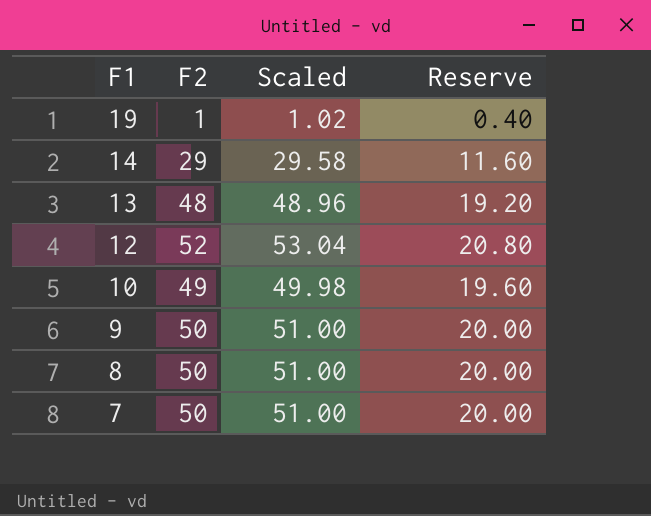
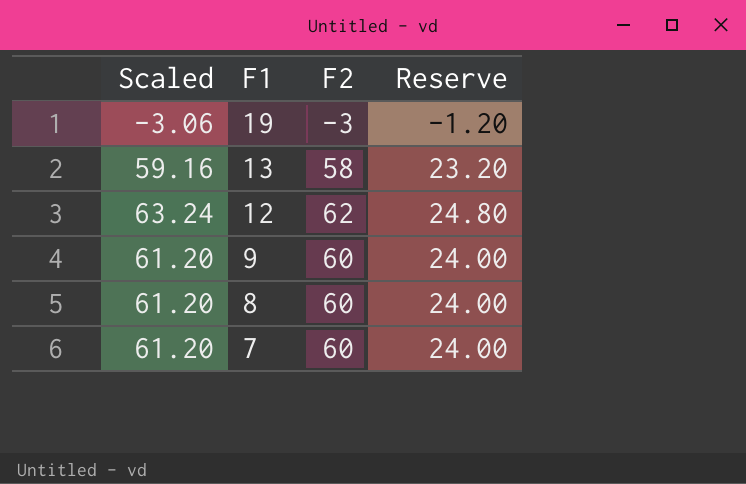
column Scaled | position: 3 -> 1
row 14: 29 | 29.58 | 11.60 -> none
row 10: 49 | 49.98 | 19.60 -> none
19 | Scaled: 1.02 -> -3.06
19 | F2: 1 -> -3
19 | Reserve: 0.40 -> -1.20
13 | Scaled: 48.96 -> 59.16
13 | F2: 48 -> 58
13 | Reserve: 19.20 -> 23.20
12 | Scaled: 53.04 -> 63.24
12 | F2: 52 -> 62
12 | Reserve: 20.80 -> 24.80
9 | Scaled: 51.00 -> 61.20
9 | F2: 50 -> 60
9 | Reserve: 20.00 -> 24.00
8 | Scaled: 51.00 -> 61.20
8 | F2: 50 -> 60
8 | Reserve: 20.00 -> 24.00
7 | Scaled: 51.00 -> 61.20
7 | F2: 50 -> 60
7 | Reserve: 20.00 -> 24.00

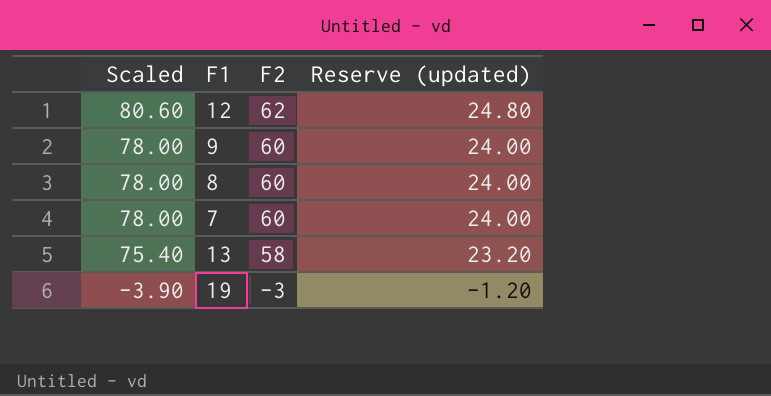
row order: F1 descending -> Scaled descending
column Scaled | formula: [F2] * 1.02 -> [F2] * 1.3
column name: Reserve -> Reserve (updated)

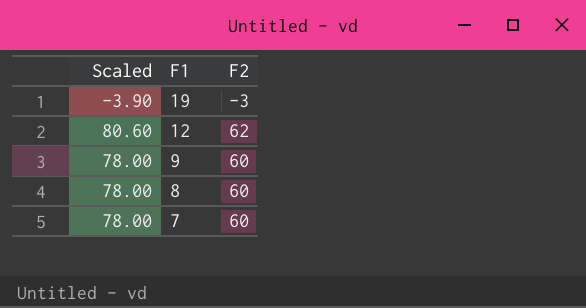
row order: Scaled descending -> F1 descending
column Reserve (updated) | formula: [F2] * 0.4 -> none
row 13: 75.40 | 58 | 23.20 -> none

